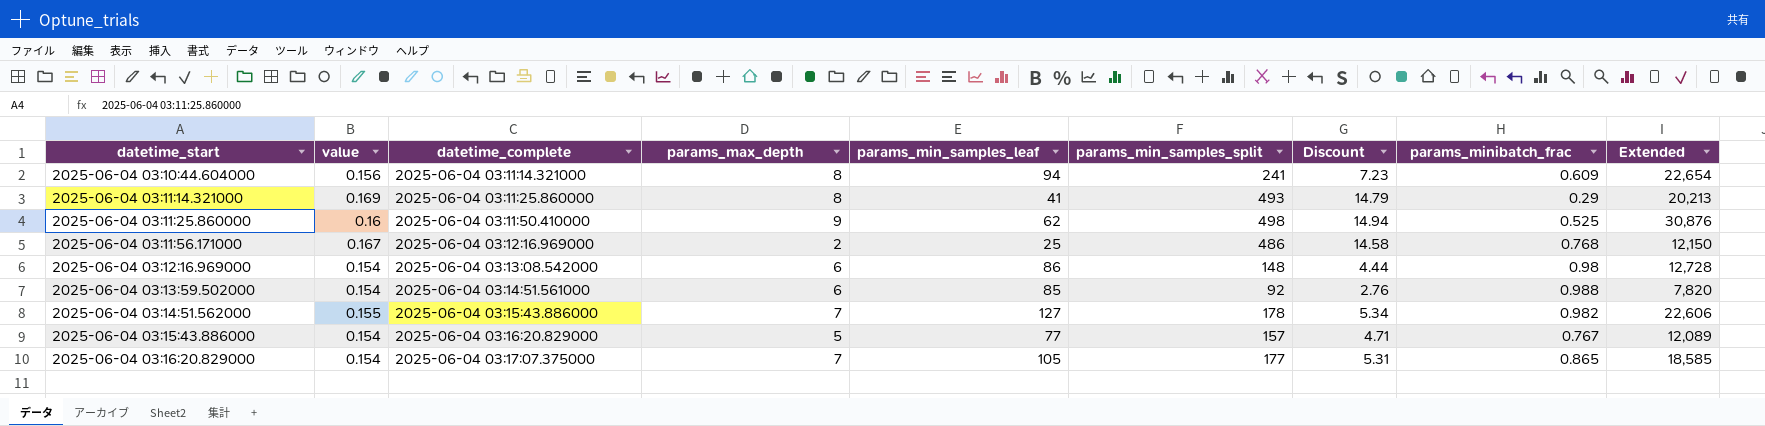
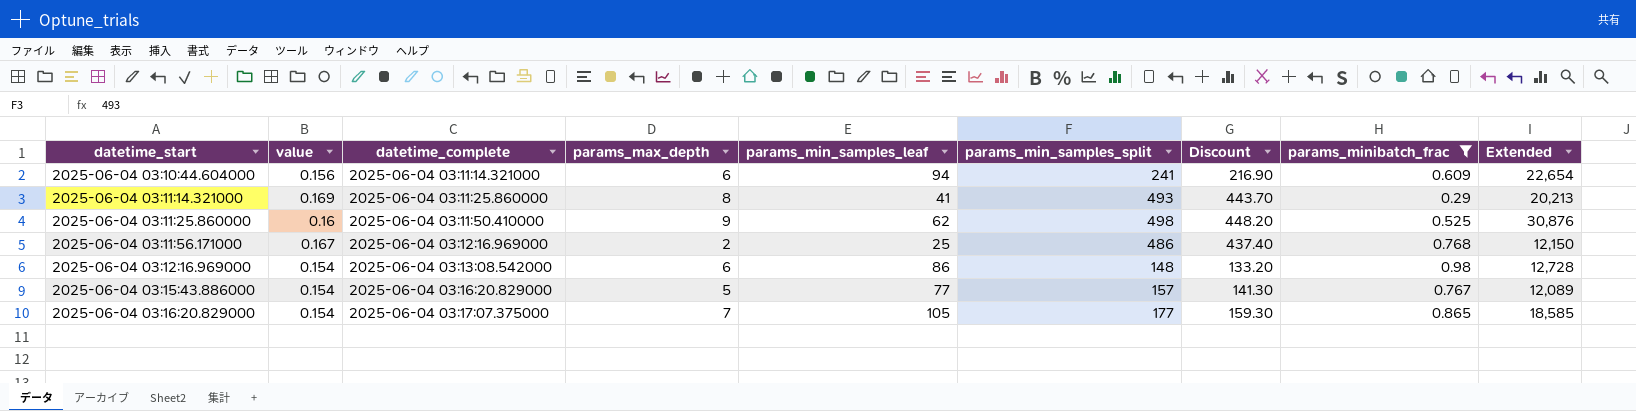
filter: none -> params_minibatch_frac <= 0.98
column Discount | formula: [params_min_samples_split] * 0.03 -> [params_min_samples_split] * 0.9
2025-06-04 03:10:44.604000 | params_max_depth: 8 -> 6

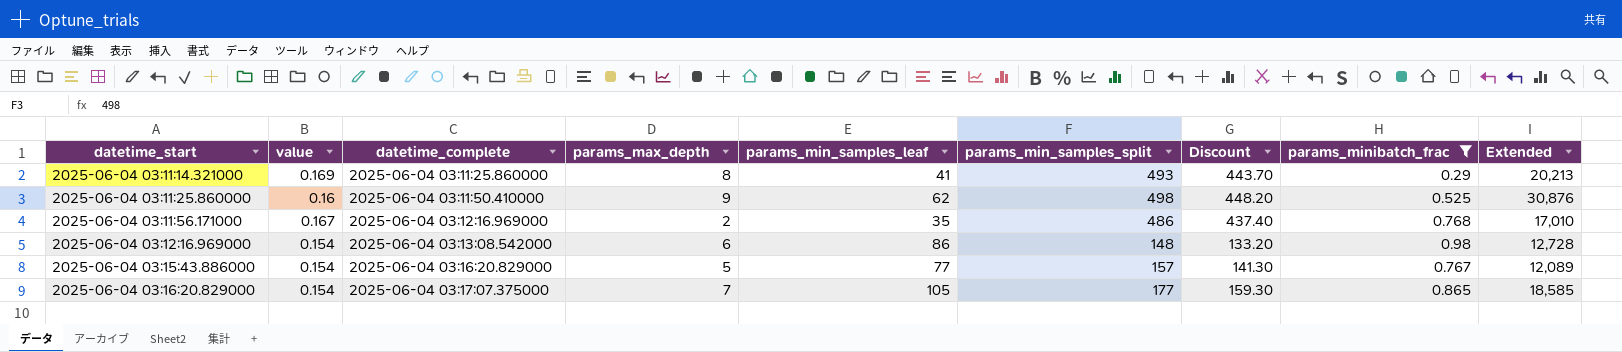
row 2025-06-04 03:10:44.604000: 0.156 | 2025-06-04 03:11:14.321000 | 6 | 94 | 241 | 216.90 | 0.609 | 22,654 -> none
2025-06-04 03:11:56.171000 | params_min_samples_leaf: 25 -> 35
2025-06-04 03:11:56.171000 | Extended: 12,150 -> 17,010

